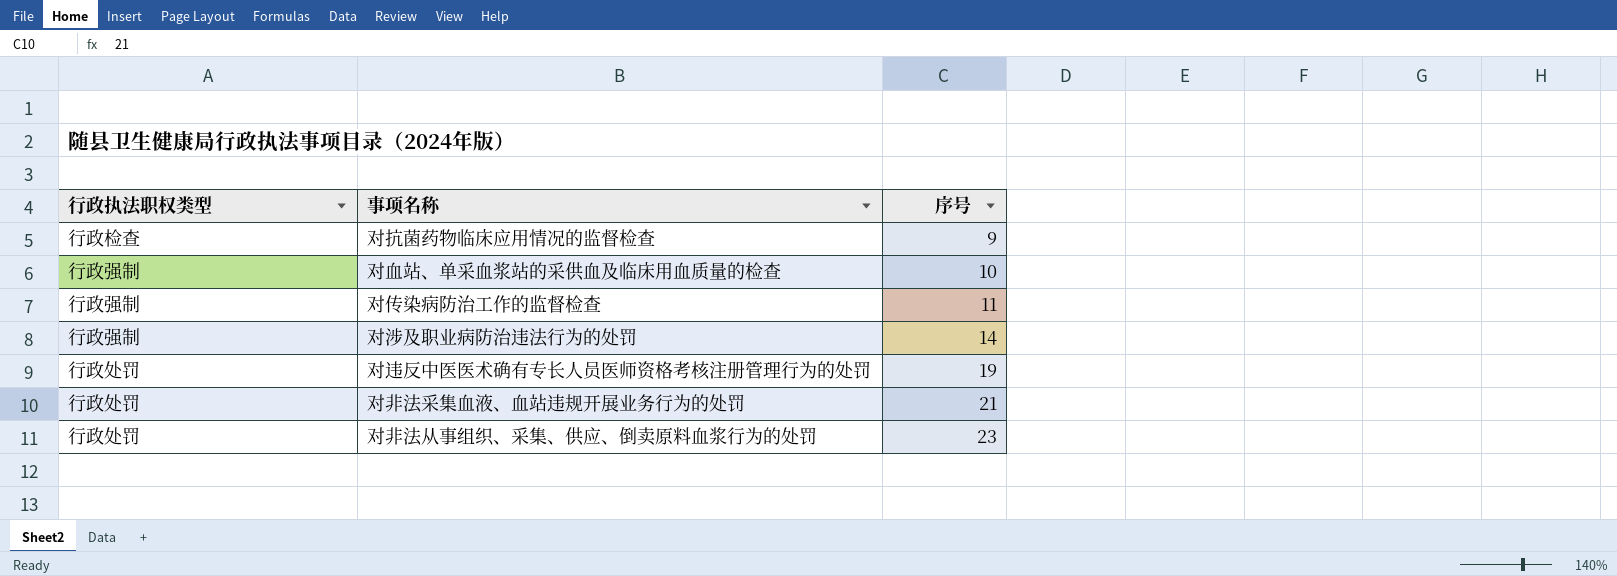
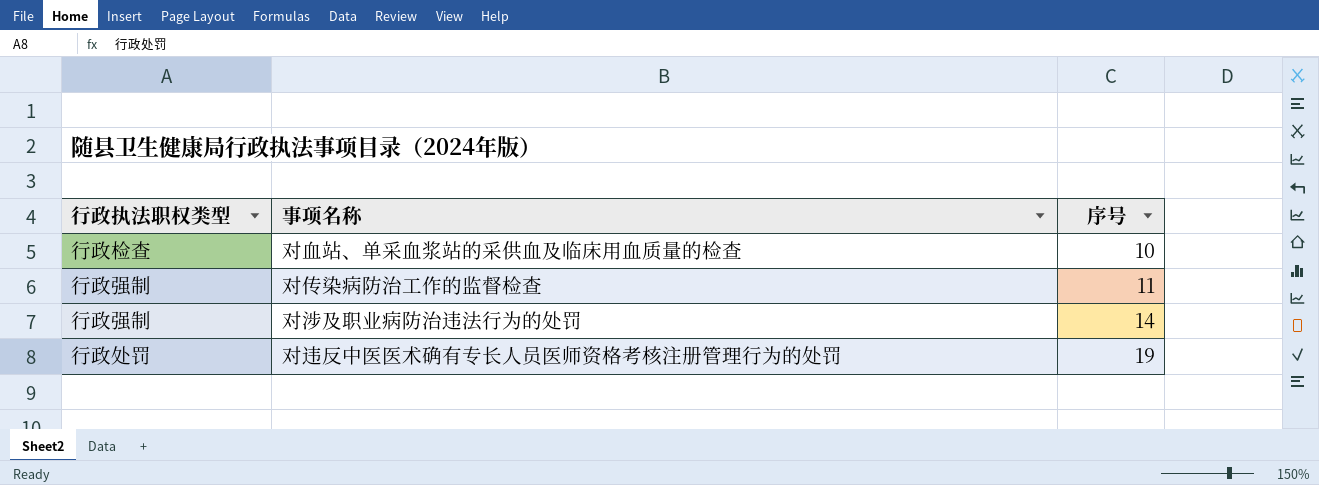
row 对抗菌药物临床应用情况的监督检查: 行政检查 | 9 -> none
row 对非法采集血液、血站违规开展业务行为的处罚: 行政处罚 | 21 -> none
row 对非法从事组织、采集、供应、倒卖原料血浆行为的处罚: 行政处罚 | 23 -> none
对血站、单采血浆站的采供血及临床用血质量的检查 | 行政执法职权类型: 行政强制 -> 行政检查

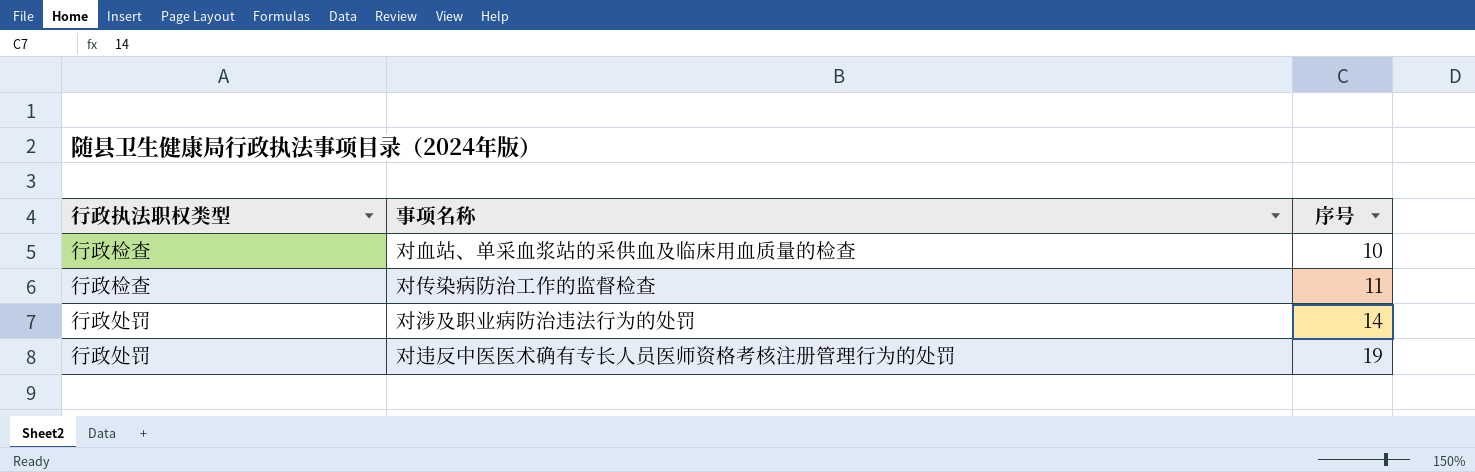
对传染病防治工作的监督检查 | 行政执法职权类型: 行政强制 -> 行政检查
对涉及职业病防治违法行为的处罚 | 行政执法职权类型: 行政强制 -> 行政处罚

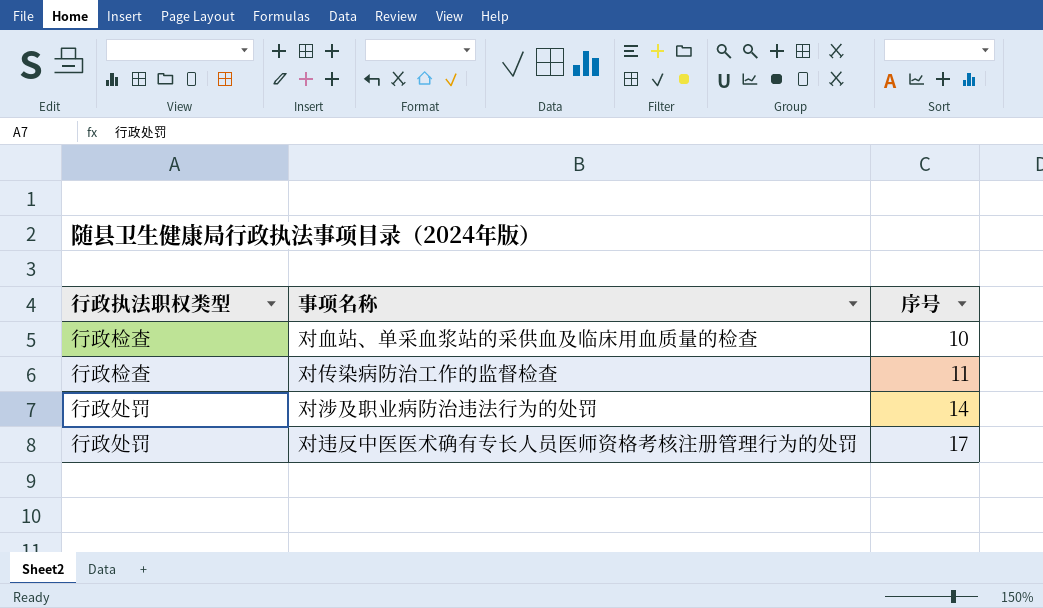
对违反中医医术确有专长人员医师资格考核注册管理行为的处罚 | 序号: 19 -> 17

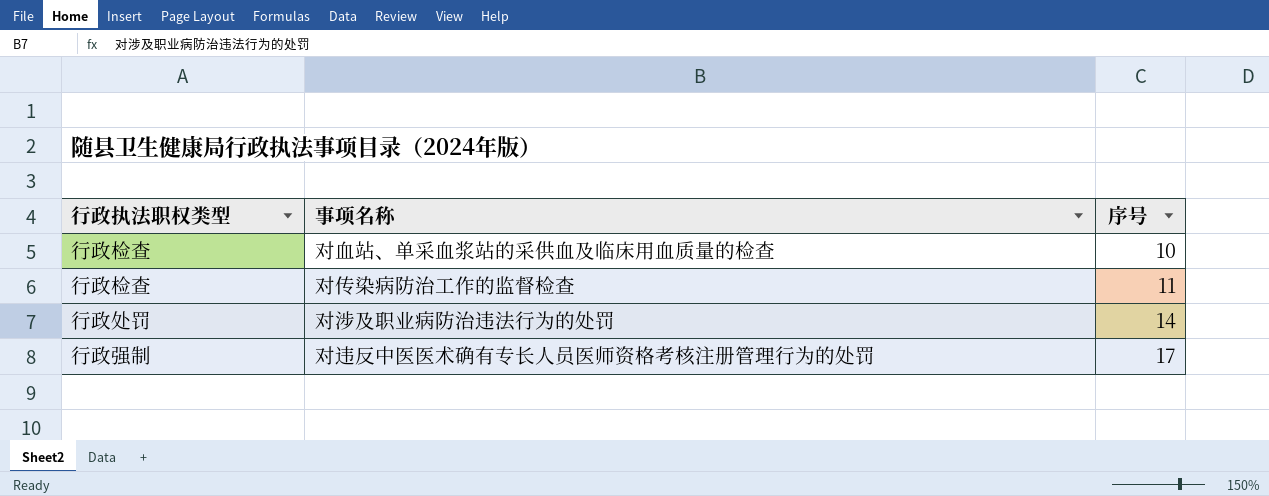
对违反中医医术确有专长人员医师资格考核注册管理行为的处罚 | 行政执法职权类型: 行政处罚 -> 行政强制

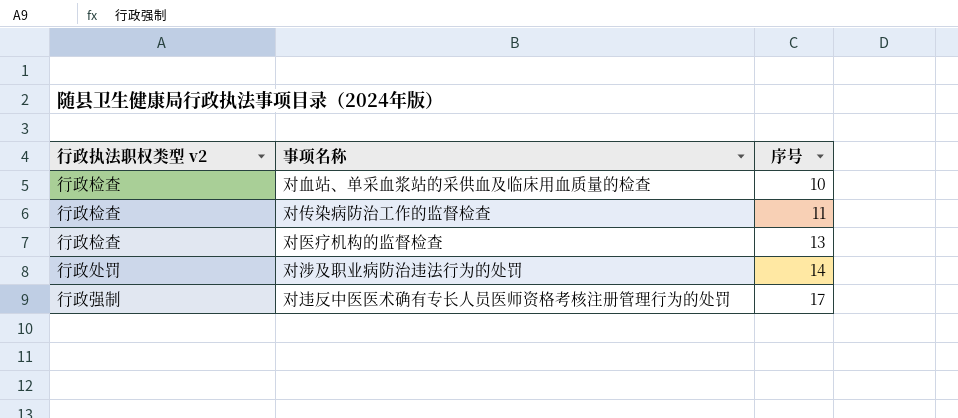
column name: 行政执法职权类型 -> 行政执法职权类型 v2
row 对医疗机构的监督检查: none -> 行政检查 | 13

